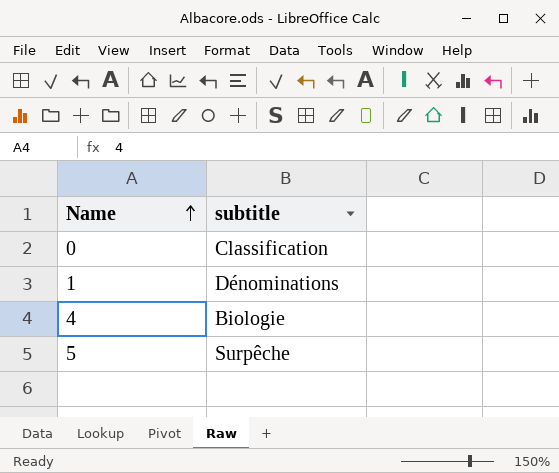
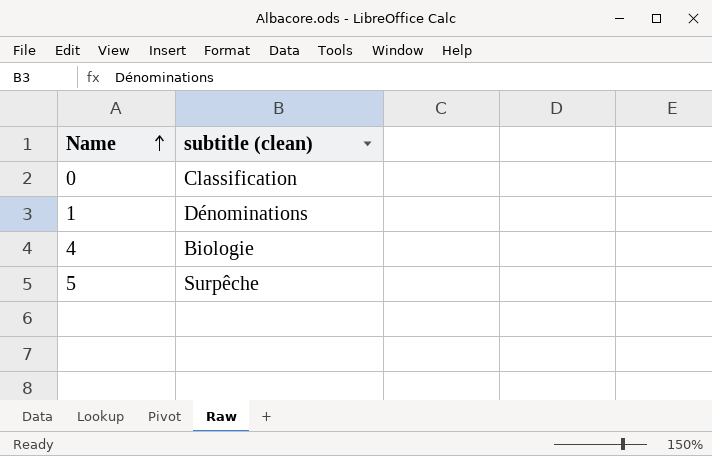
column name: subtitle -> subtitle (clean)

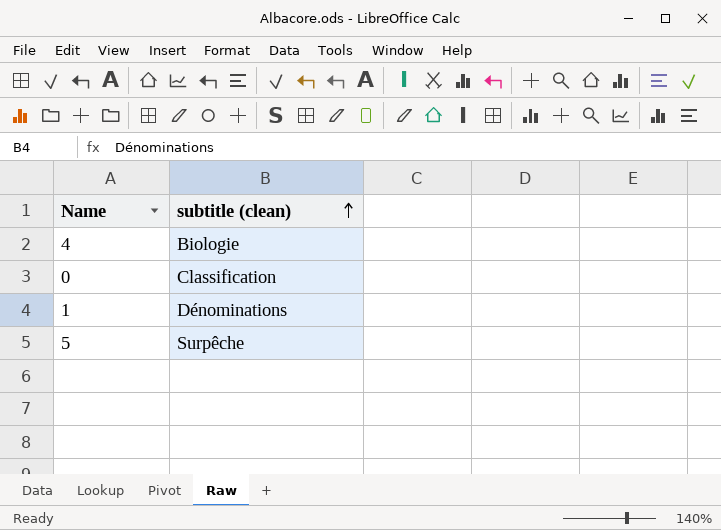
row order: Name ascending -> subtitle (clean) ascending

